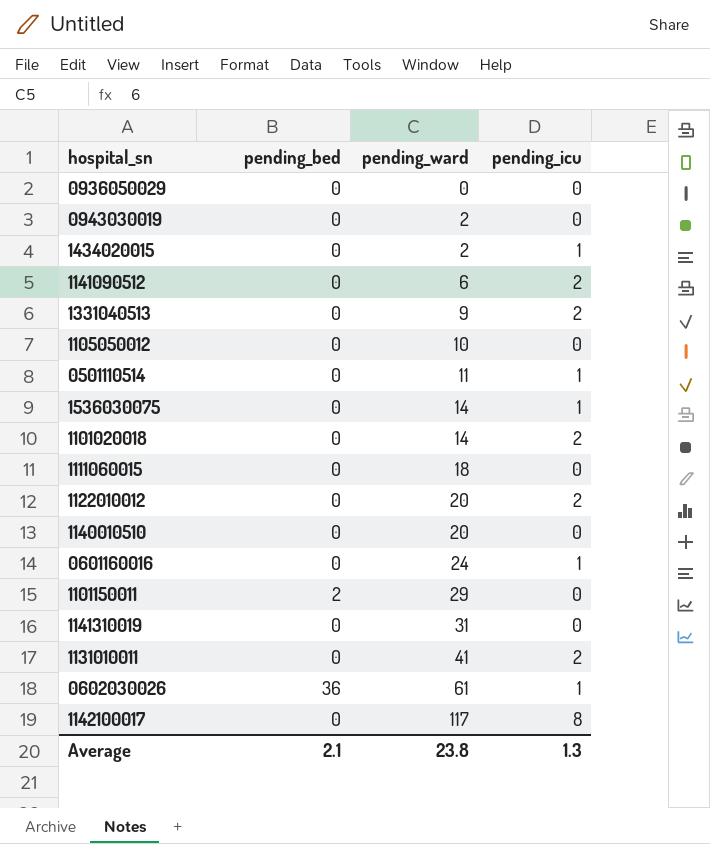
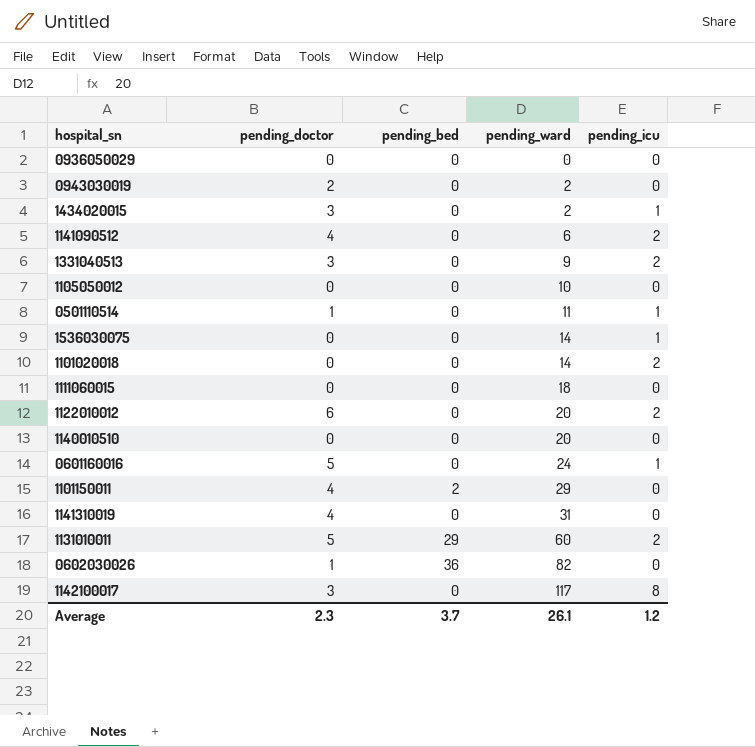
column pending_doctor | position: none -> 2
1131010011 | pending_bed: 0 -> 29
1131010011 | pending_ward: 41 -> 60
0602030026 | pending_ward: 61 -> 82
0602030026 | pending_icu: 1 -> 0
Average | pending_bed: 2.1 -> 3.7
Average | pending_ward: 23.8 -> 26.1
Average | pending_icu: 1.3 -> 1.2

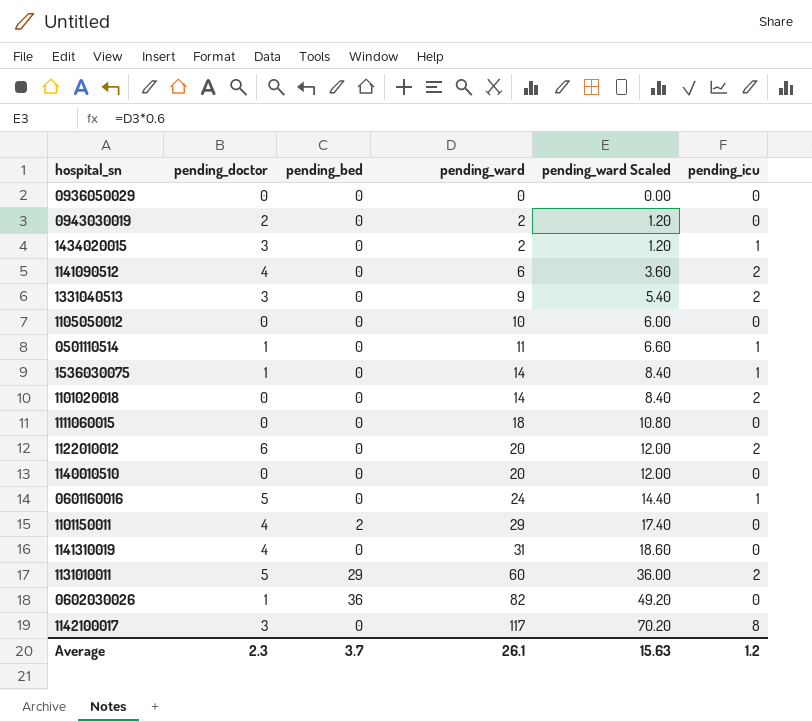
column pending_ward Scaled | formula: none -> [pending_ward] * 0.6
1536030075 | pending_doctor: 0 -> 1

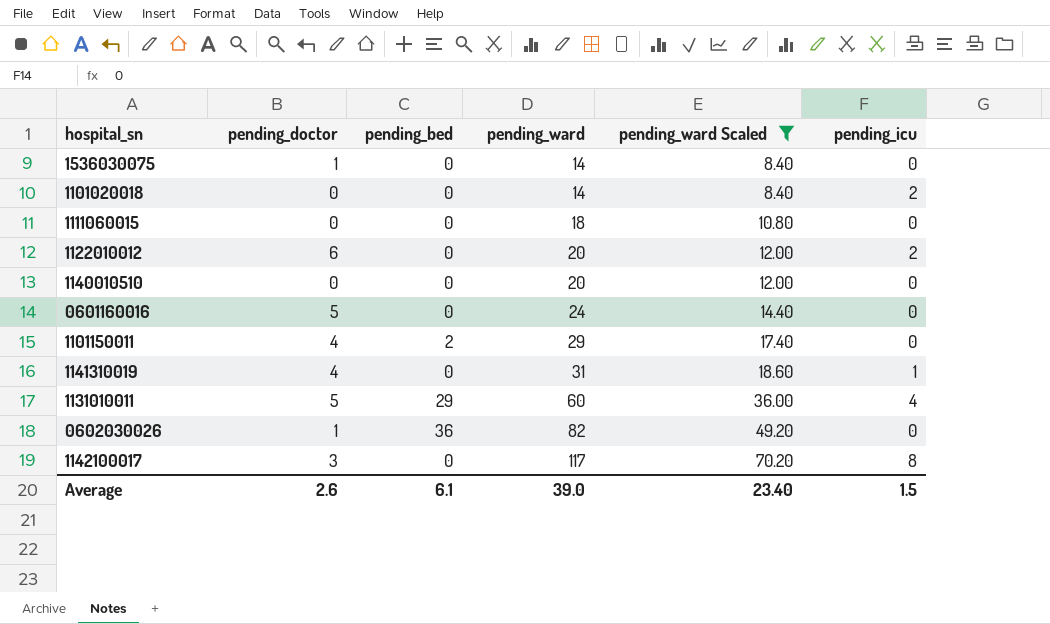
filter: none -> pending_ward Scaled >= 8.40
1536030075 | pending_icu: 1 -> 0
0601160016 | pending_icu: 1 -> 0
1141310019 | pending_icu: 0 -> 1
1131010011 | pending_icu: 2 -> 4
Average | pending_doctor: 2.3 -> 2.6
Average | pending_bed: 3.7 -> 6.1
Average | pending_ward: 26.1 -> 39.0
Average | pending_ward Scaled: 15.63 -> 23.40
Average | pending_icu: 1.2 -> 1.5

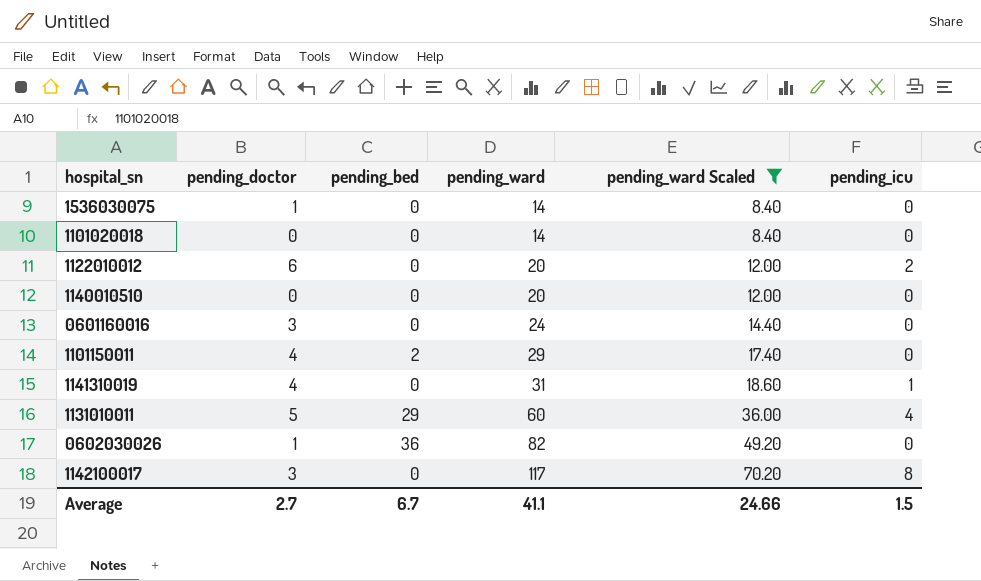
row 1111060015: 0 | 0 | 18 | 10.80 | 0 -> none
1101020018 | pending_icu: 2 -> 0
0601160016 | pending_doctor: 5 -> 3
Average | pending_doctor: 2.6 -> 2.7
Average | pending_bed: 6.1 -> 6.7
Average | pending_ward: 39.0 -> 41.1
Average | pending_ward Scaled: 23.40 -> 24.66

